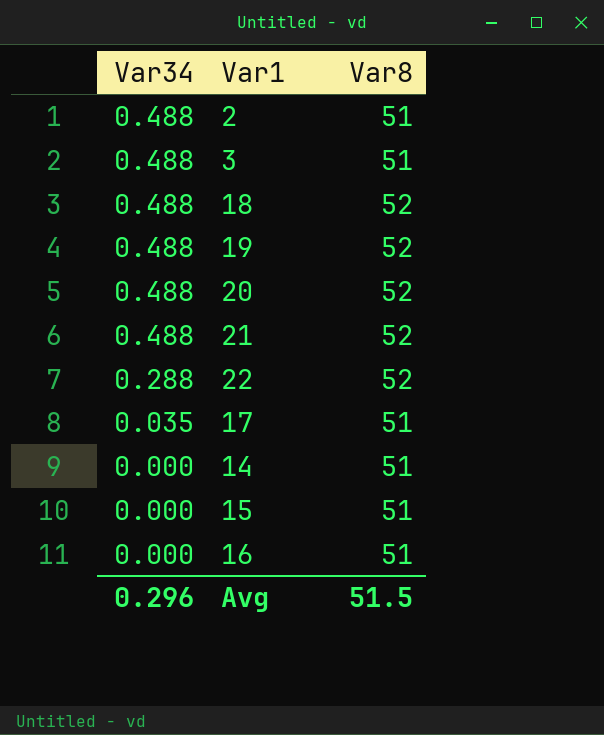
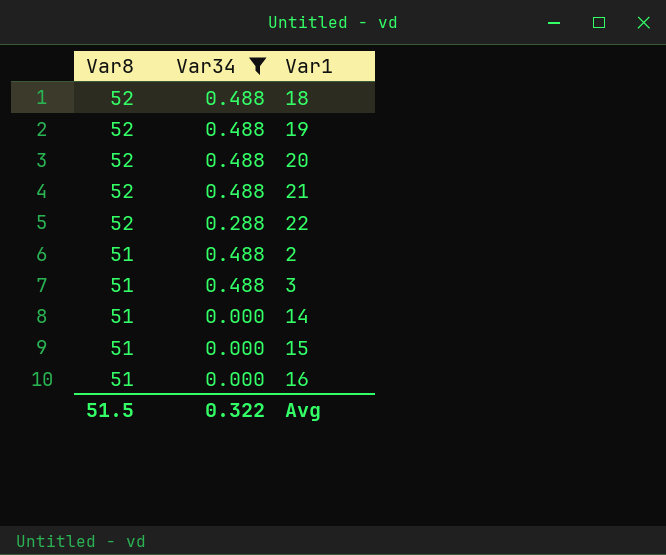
filter: none -> Var34 != 0.035
row order: Var34 descending -> Var8 descending
column Var8 | position: 3 -> 1
Avg | Var34: 0.296 -> 0.322

